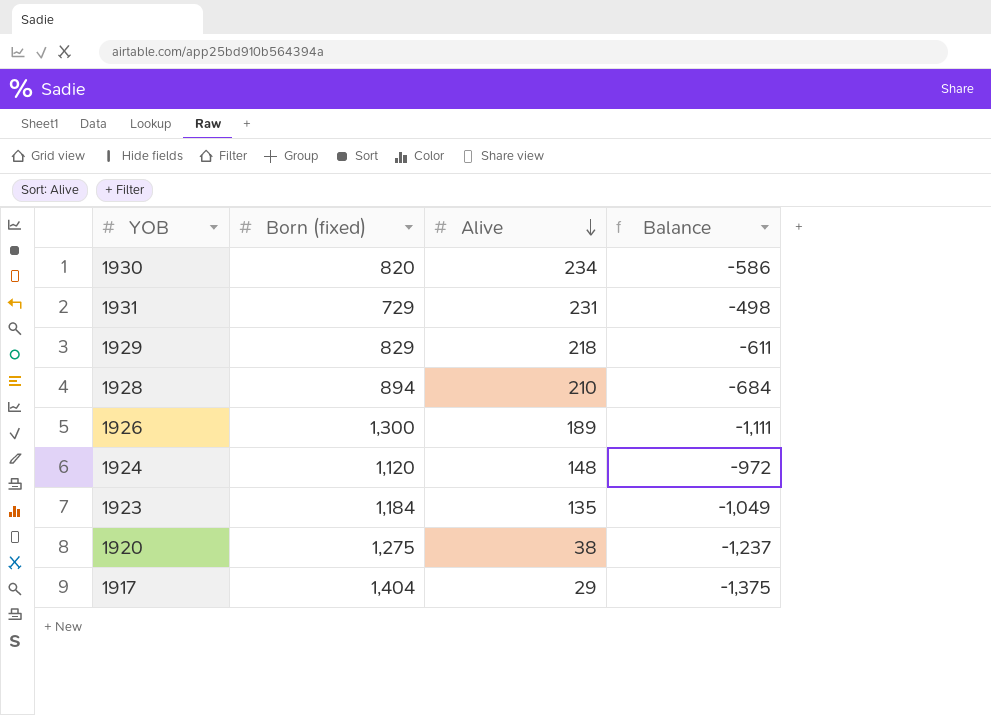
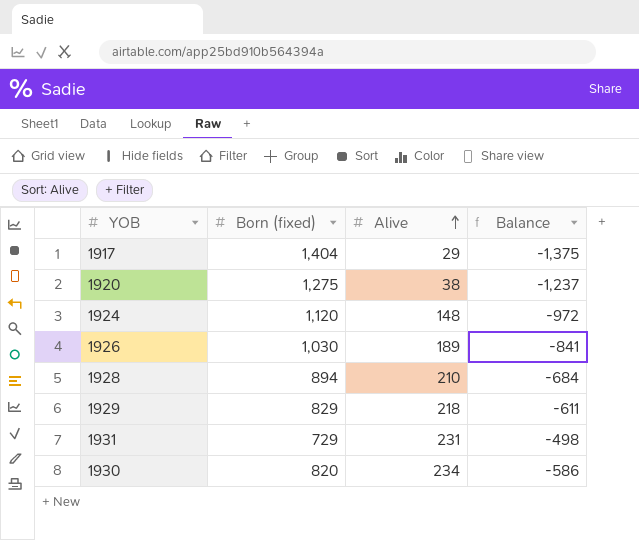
row order: Alive descending -> Alive ascending
row 1923: 1,184 | 135 | -1,049 -> none
1926 | Born (fixed): 1,300 -> 1,030
1926 | Balance: -1,111 -> -841

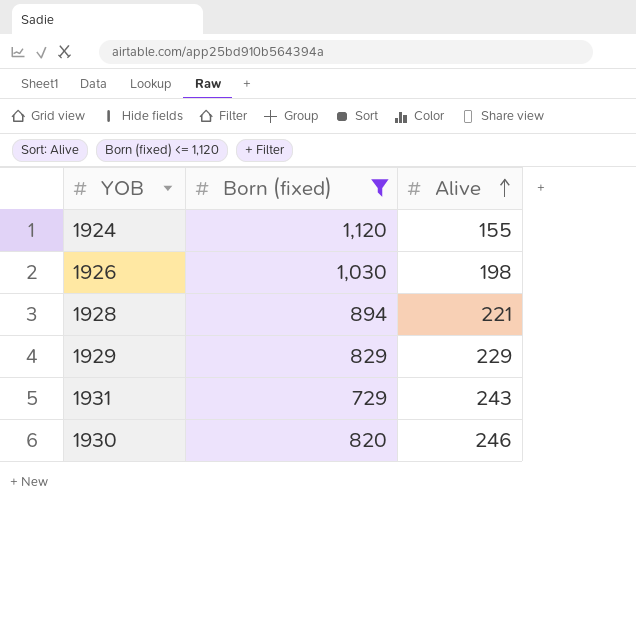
filter: none -> Born (fixed) <= 1,120
column Balance | formula: [Alive] - [Born (fixed)] -> none
1924 | Alive: 148 -> 155
1926 | Alive: 189 -> 198
1928 | Alive: 210 -> 221
1929 | Alive: 218 -> 229
1931 | Alive: 231 -> 243
1930 | Alive: 234 -> 246

